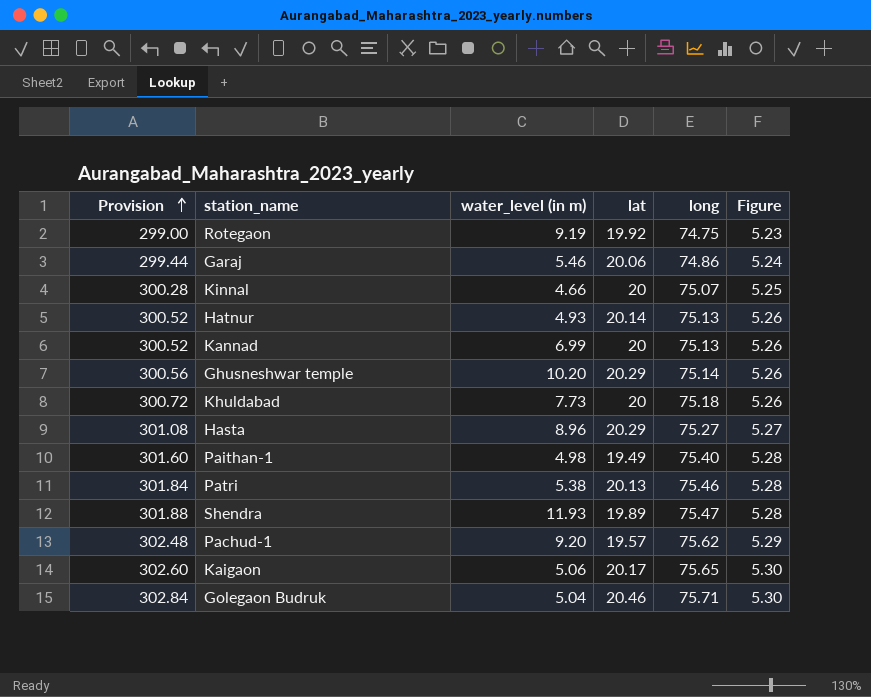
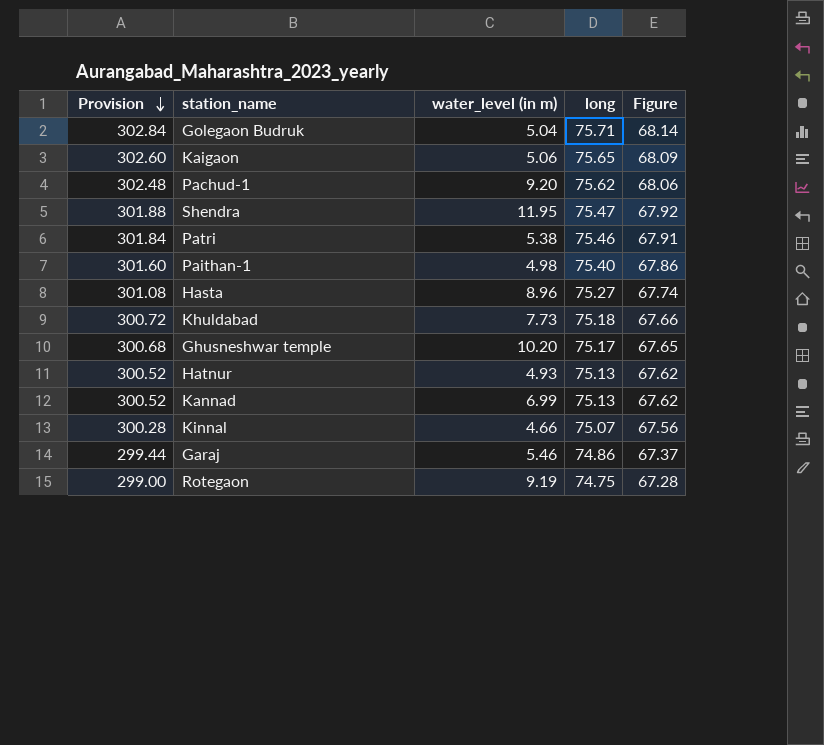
row order: Provision ascending -> Provision descending
column lat | position: 4 -> none
column Figure | formula: [long] * 0.07 -> [long] * 0.9
Shendra | water_level (in m): 11.93 -> 11.95
Ghusneshwar temple | Provision: 300.56 -> 300.68
Ghusneshwar temple | long: 75.14 -> 75.17

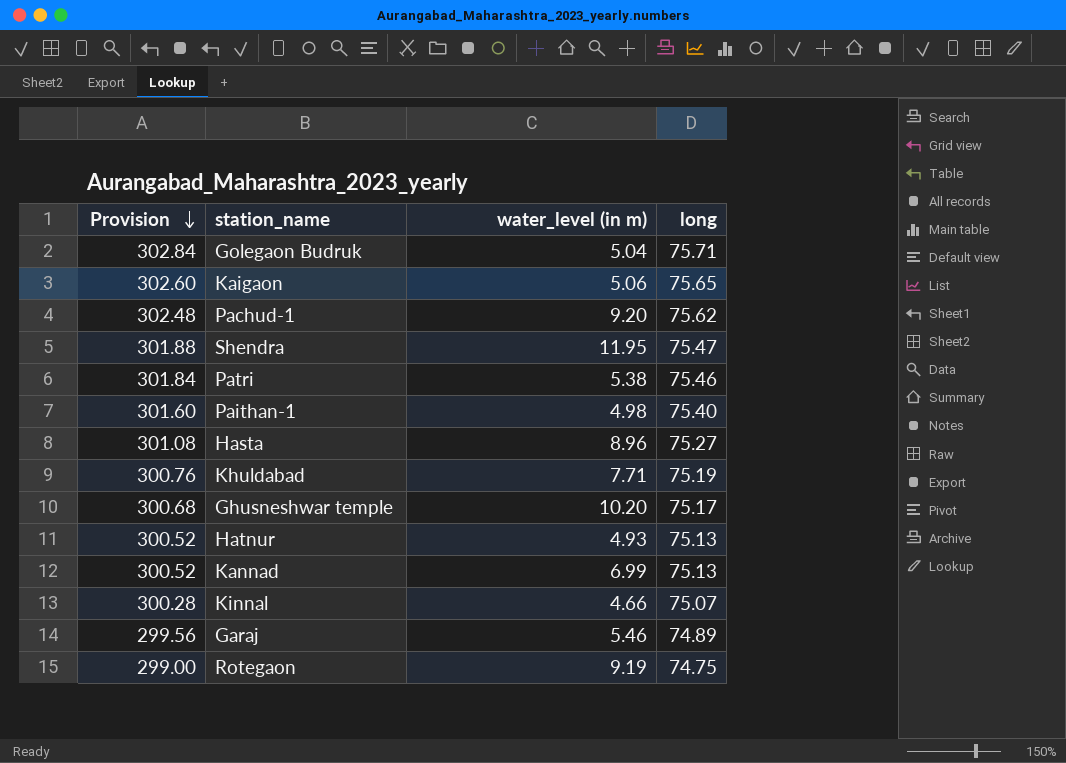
column Figure | formula: [long] * 0.9 -> none
Khuldabad | Provision: 300.72 -> 300.76
Khuldabad | water_level (in m): 7.73 -> 7.71
Khuldabad | long: 75.18 -> 75.19
Garaj | Provision: 299.44 -> 299.56
Garaj | long: 74.86 -> 74.89

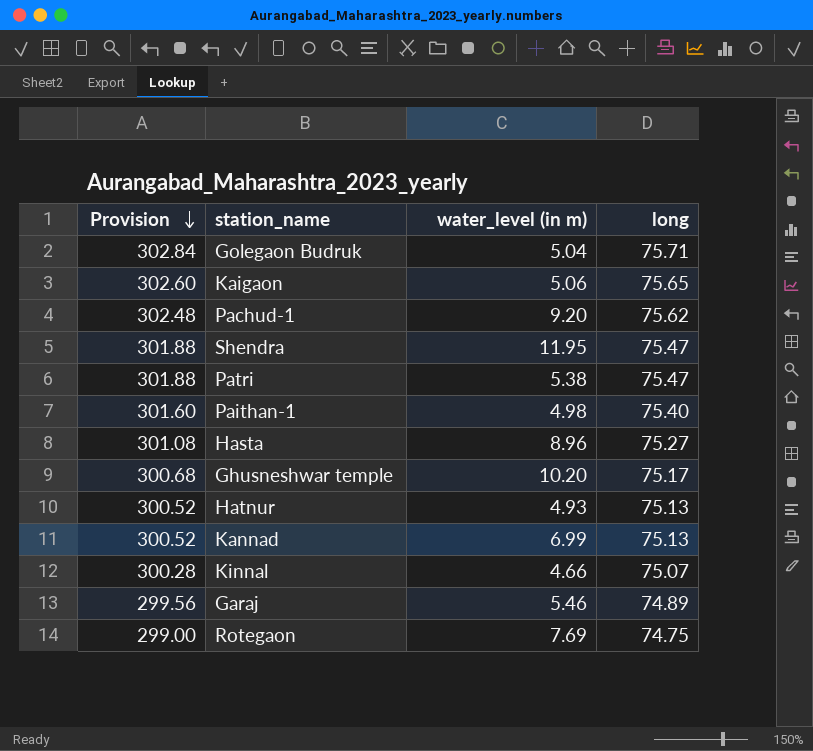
row Khuldabad: 300.76 | 7.71 | 75.19 -> none
Patri | Provision: 301.84 -> 301.88
Patri | long: 75.46 -> 75.47
Rotegaon | water_level (in m): 9.19 -> 7.69

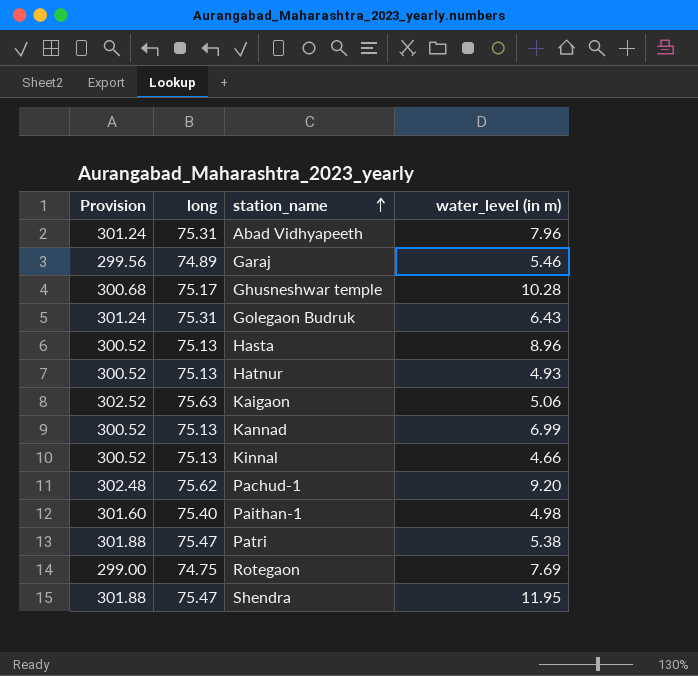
row order: Provision descending -> station_name ascending
column long | position: 4 -> 2
row Abad Vidhyapeeth: none -> 301.24 | 75.31 | 7.96
Ghusneshwar temple | water_level (in m): 10.20 -> 10.28
Golegaon Budruk | Provision: 302.84 -> 301.24
Golegaon Budruk | long: 75.71 -> 75.31
Golegaon Budruk | water_level (in m): 5.04 -> 6.43
Hasta | Provision: 301.08 -> 300.52
Hasta | long: 75.27 -> 75.13
Kaigaon | Provision: 302.60 -> 302.52
Kaigaon | long: 75.65 -> 75.63
Kinnal | Provision: 300.28 -> 300.52
Kinnal | long: 75.07 -> 75.13

